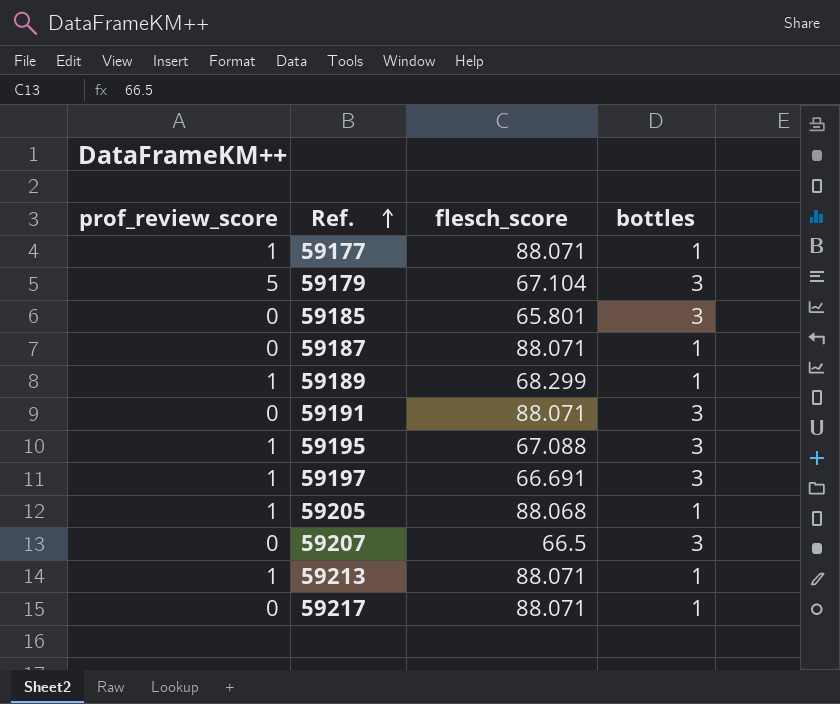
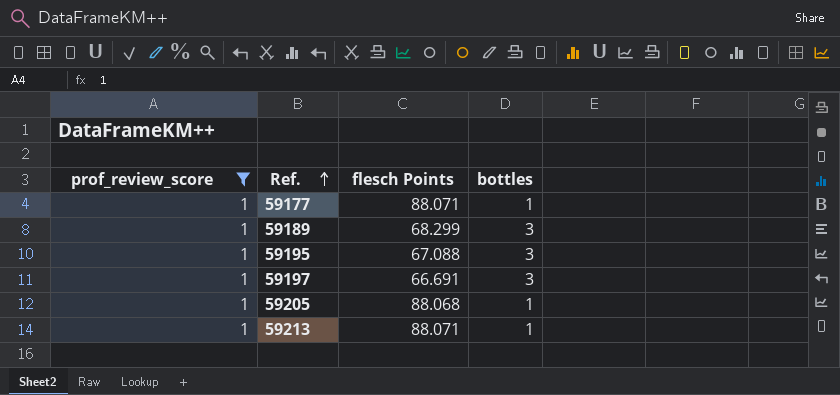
filter: none -> prof_review_score = 1
column name: flesch_score -> flesch Points
59189 | bottles: 1 -> 3

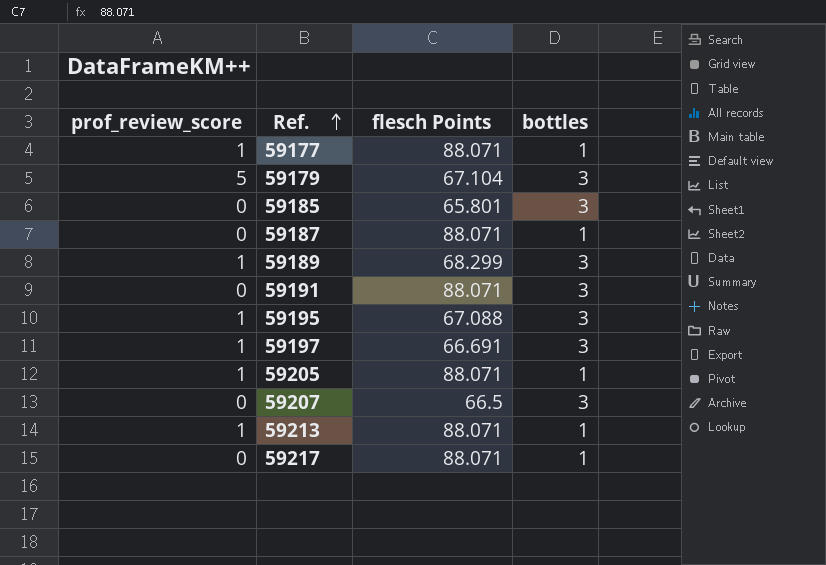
filter: prof_review_score = 1 -> none
59205 | flesch Points: 88.068 -> 88.071

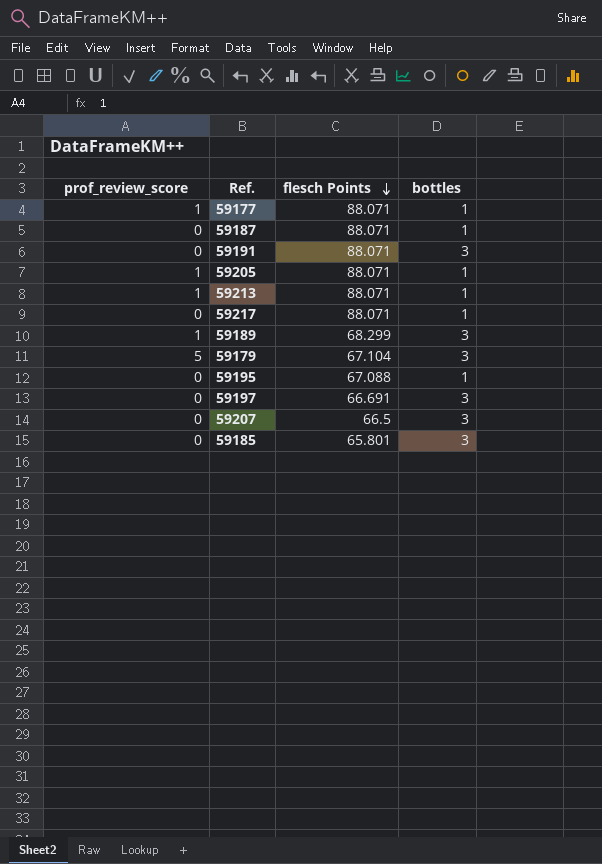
row order: Ref. ascending -> flesch Points descending
59195 | prof_review_score: 1 -> 0
59195 | bottles: 3 -> 1
59197 | prof_review_score: 1 -> 0

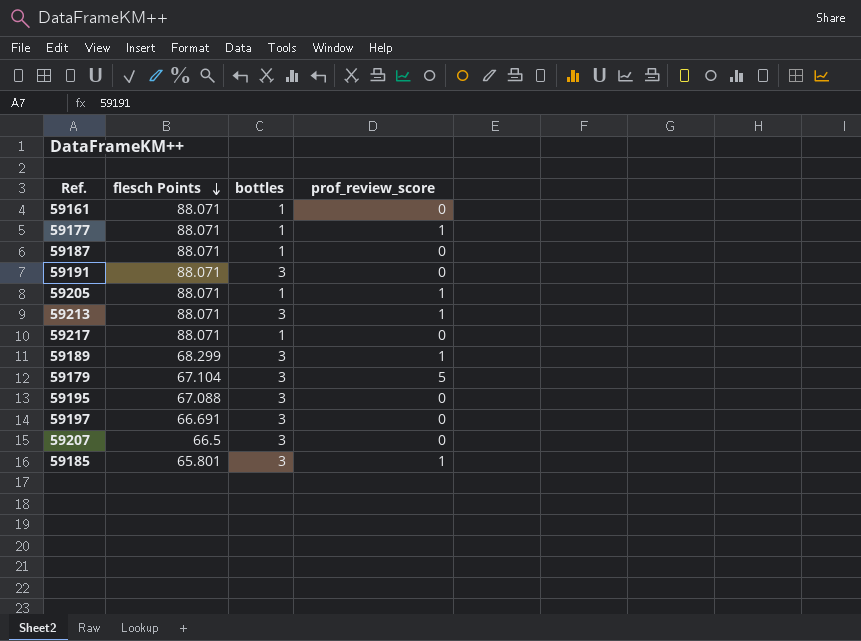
column prof_review_score | position: 1 -> 4
row 59161: none -> 88.071 | 1 | 0
59213 | bottles: 1 -> 3
59195 | bottles: 1 -> 3
59185 | prof_review_score: 0 -> 1

